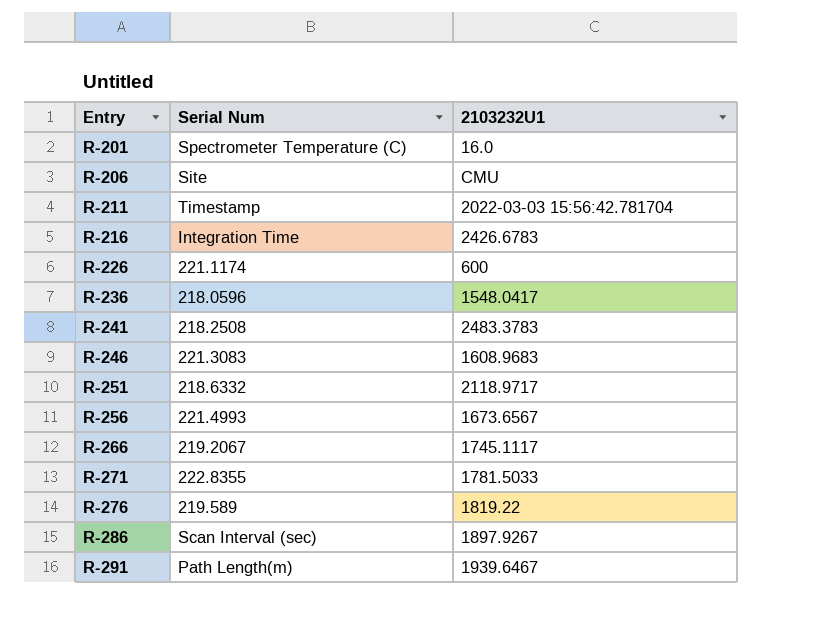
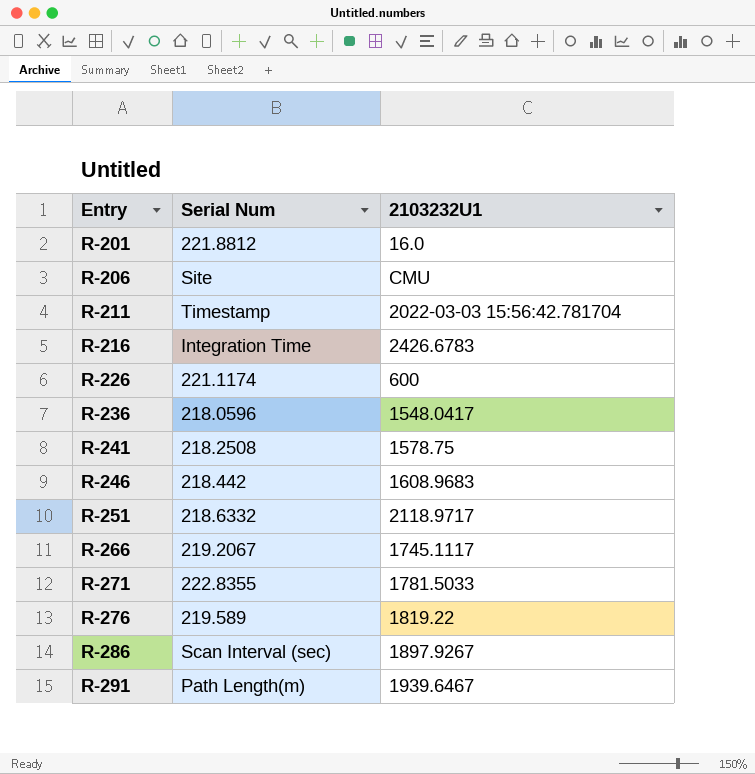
row R-256: 221.4993 | 1673.6567 -> none
R-201 | Serial Num: Spectrometer Temperature (C) -> 221.8812
R-241 | 2103232U1: 2483.3783 -> 1578.75
R-246 | Serial Num: 221.3083 -> 218.442

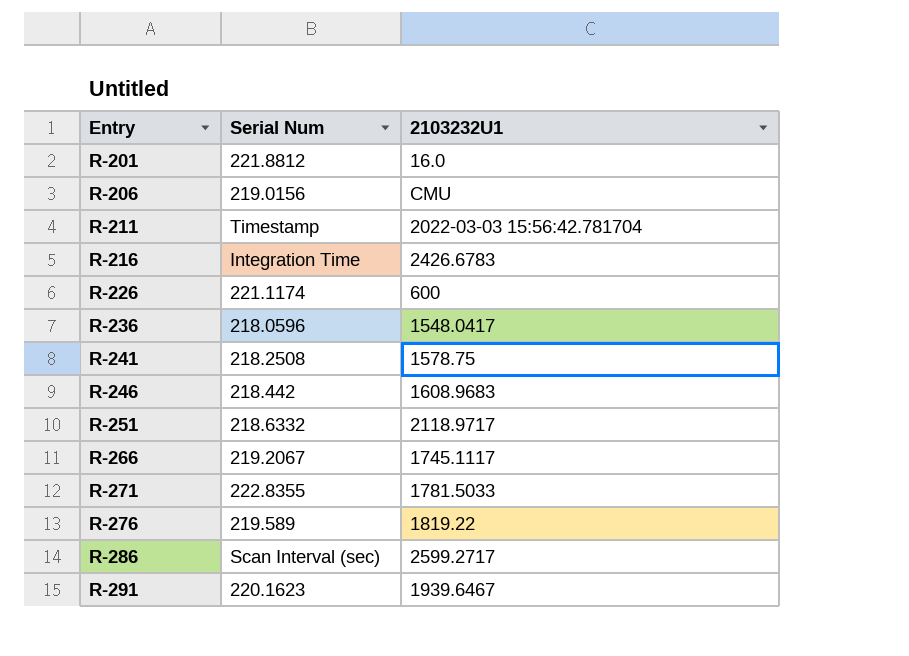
R-206 | Serial Num: Site -> 219.0156
R-286 | 2103232U1: 1897.9267 -> 2599.2717
R-291 | Serial Num: Path Length(m) -> 220.1623

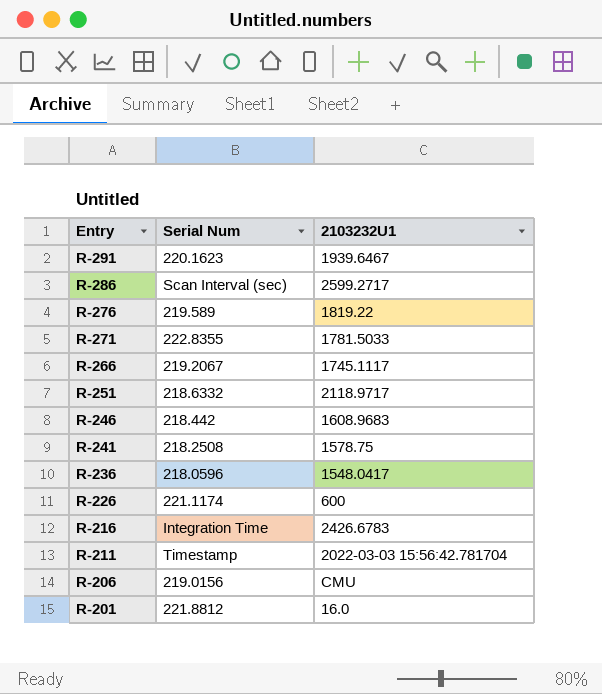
row order: Entry ascending -> Entry descending

